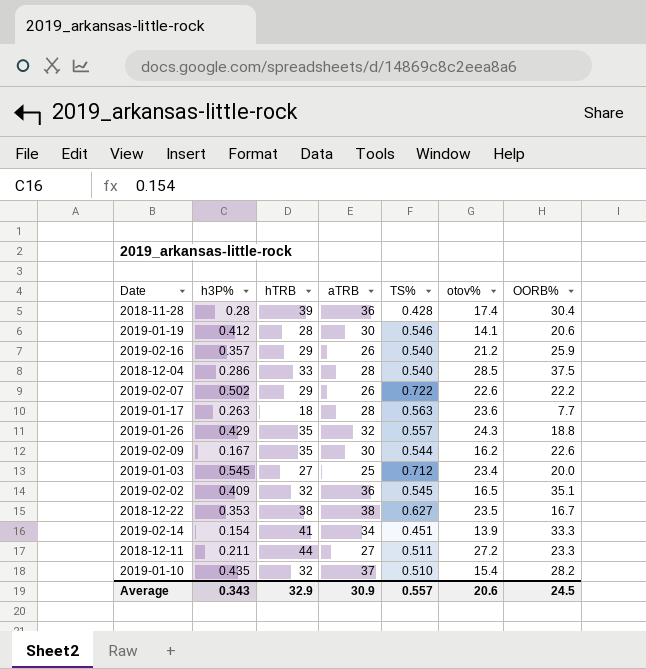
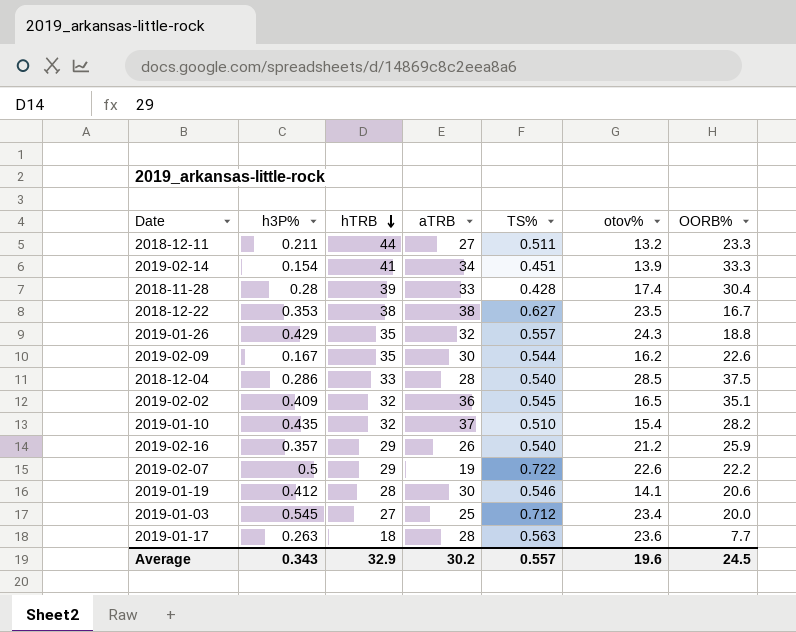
row order: none -> hTRB descending
2018-12-11 | otov%: 27.2 -> 13.2
2018-11-28 | aTRB: 36 -> 33
2019-02-07 | h3P%: 0.502 -> 0.5
2019-02-07 | aTRB: 26 -> 19
Average | aTRB: 30.9 -> 30.2
Average | otov%: 20.6 -> 19.6

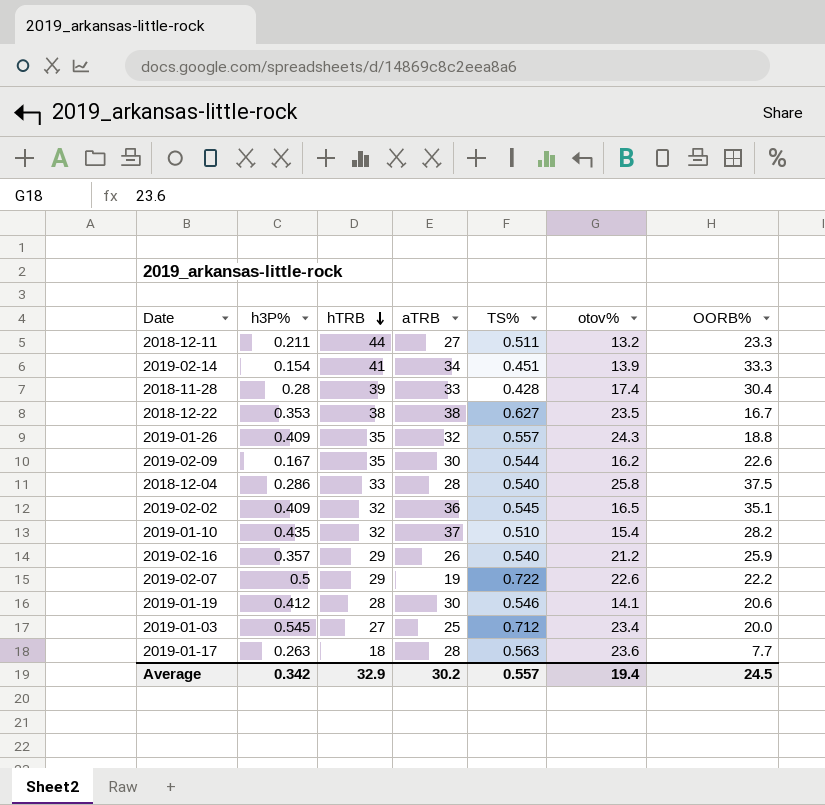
2019-01-26 | h3P%: 0.429 -> 0.409
2018-12-04 | otov%: 28.5 -> 25.8
Average | h3P%: 0.343 -> 0.342
Average | otov%: 19.6 -> 19.4

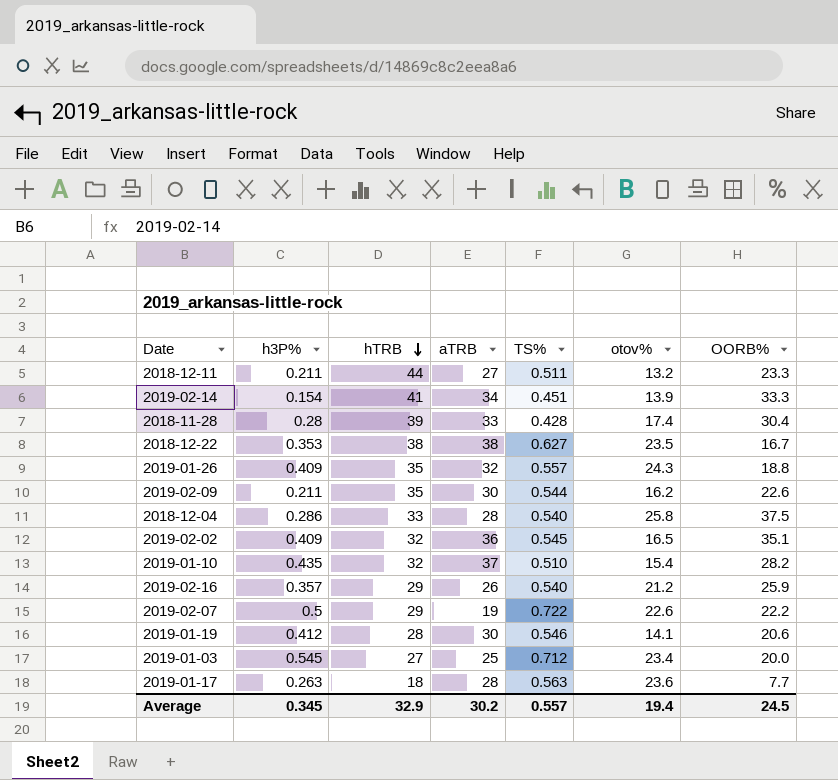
2019-02-09 | h3P%: 0.167 -> 0.211
Average | h3P%: 0.342 -> 0.345

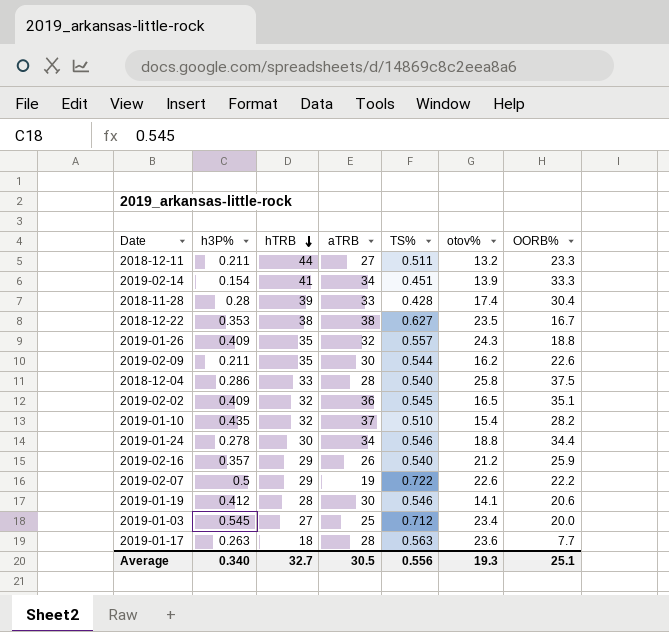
row 2019-01-24: none -> 0.278 | 30 | 34 | 0.546 | 18.8 | 34.4
Average | h3P%: 0.345 -> 0.340
Average | hTRB: 32.9 -> 32.7
Average | aTRB: 30.2 -> 30.5
Average | TS%: 0.557 -> 0.556
Average | otov%: 19.4 -> 19.3
Average | OORB%: 24.5 -> 25.1

